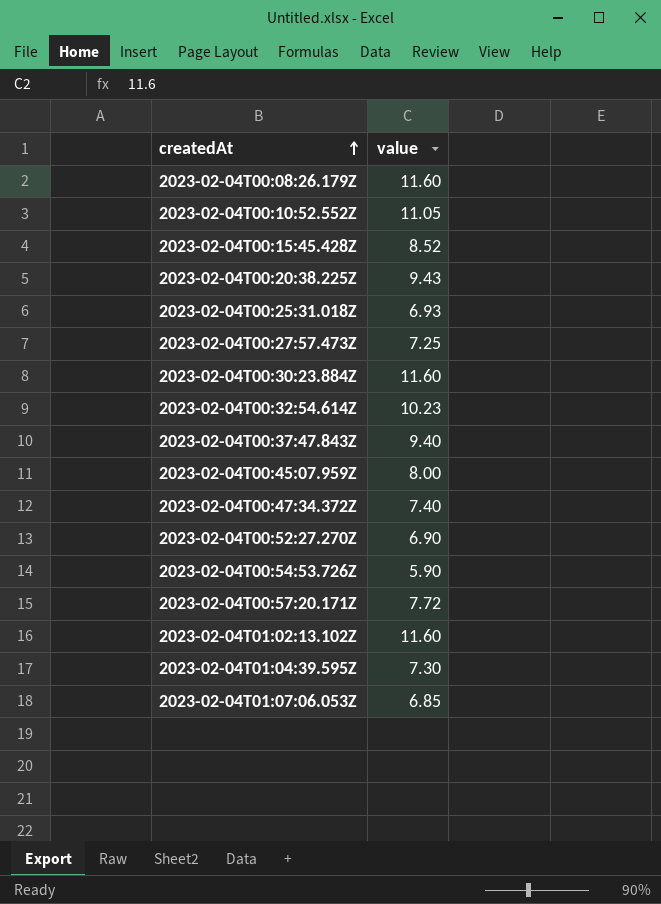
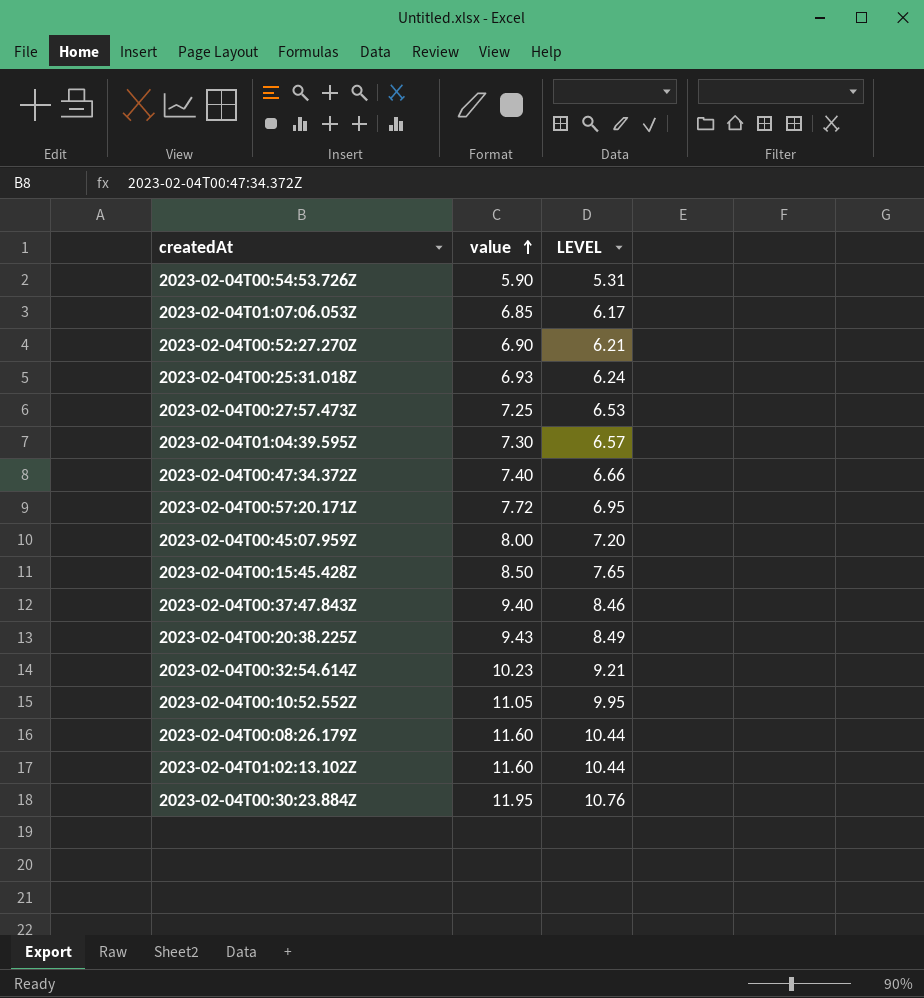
row order: createdAt ascending -> value ascending
column LEVEL | formula: none -> [value] * 0.9
2023-02-04T00:15:45.428Z | value: 8.52 -> 8.50
2023-02-04T00:30:23.884Z | value: 11.60 -> 11.95

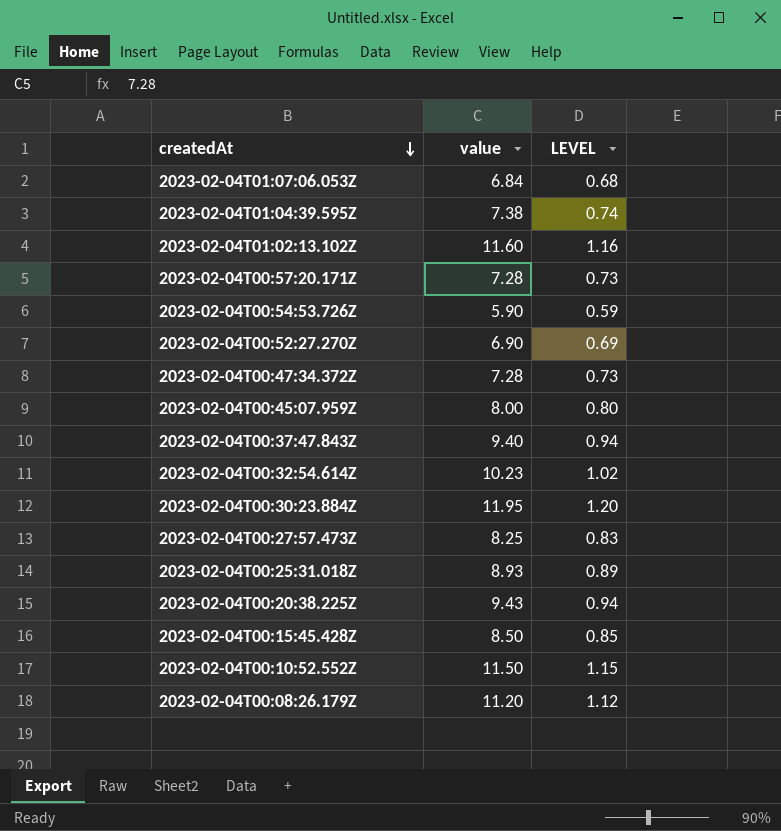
row order: value ascending -> createdAt descending
column LEVEL | formula: [value] * 0.9 -> [value] * 0.1
2023-02-04T01:07:06.053Z | value: 6.85 -> 6.84
2023-02-04T01:04:39.595Z | value: 7.30 -> 7.38
2023-02-04T00:57:20.171Z | value: 7.72 -> 7.28
2023-02-04T00:47:34.372Z | value: 7.40 -> 7.28
2023-02-04T00:27:57.473Z | value: 7.25 -> 8.25
2023-02-04T00:25:31.018Z | value: 6.93 -> 8.93
2023-02-04T00:10:52.552Z | value: 11.05 -> 11.50
2023-02-04T00:08:26.179Z | value: 11.60 -> 11.20

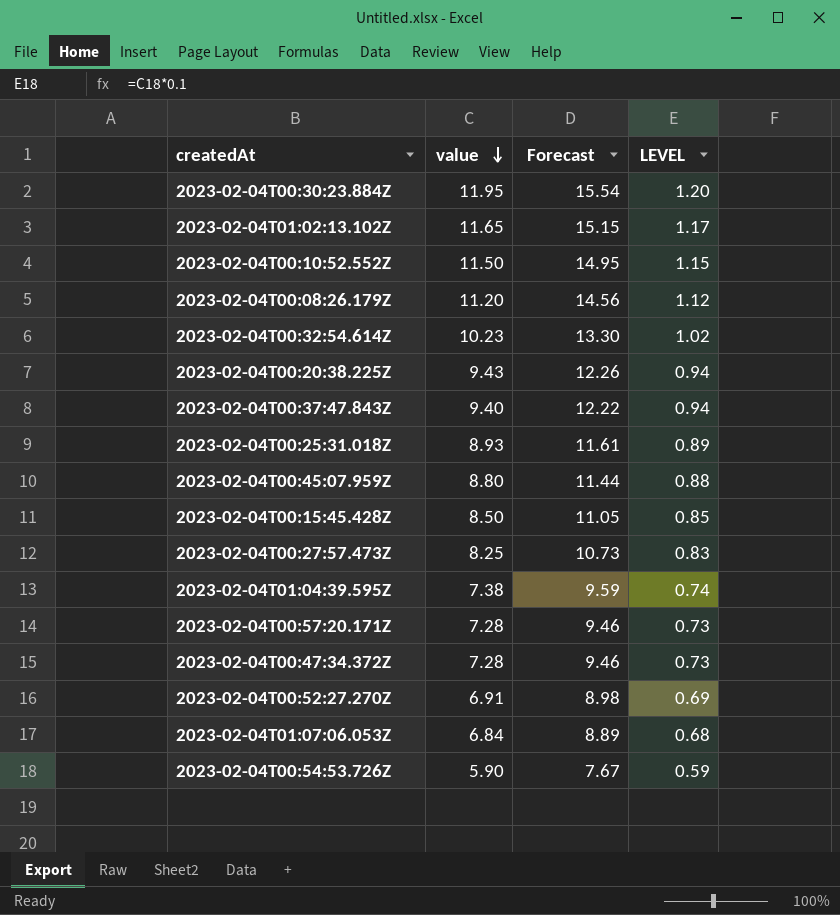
row order: createdAt descending -> value descending
column Forecast | formula: none -> [value] * 1.3
2023-02-04T01:02:13.102Z | value: 11.60 -> 11.65
2023-02-04T01:02:13.102Z | LEVEL: 1.16 -> 1.17
2023-02-04T00:45:07.959Z | value: 8.00 -> 8.80
2023-02-04T00:45:07.959Z | LEVEL: 0.80 -> 0.88
2023-02-04T00:52:27.270Z | value: 6.90 -> 6.91

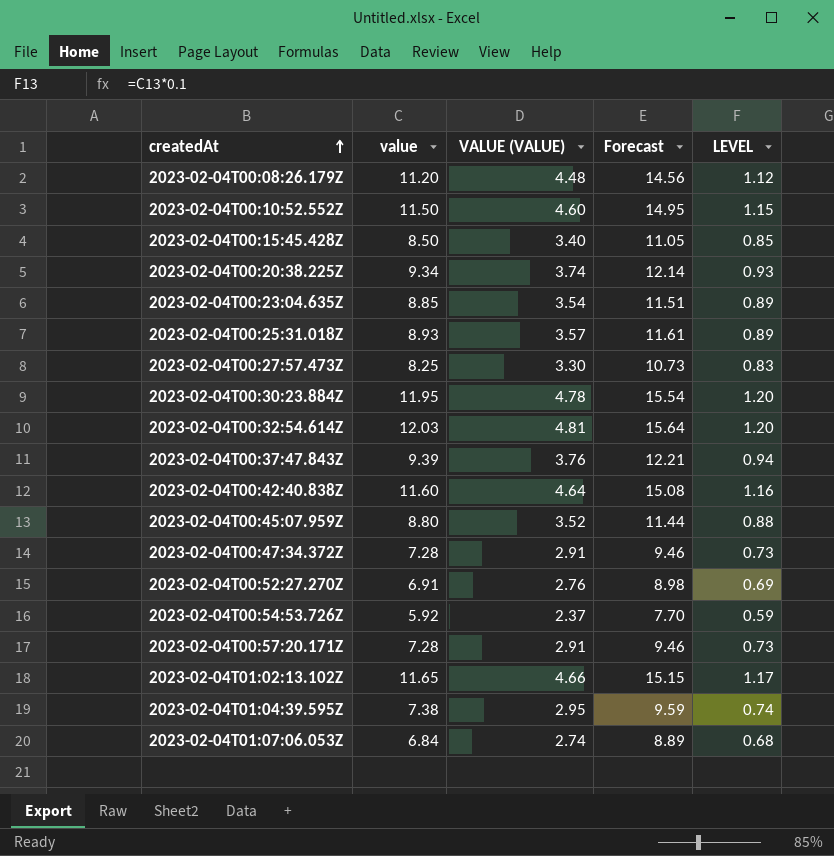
row order: value descending -> createdAt ascending
column VALUE (VALUE) | formula: none -> [value] * 0.4
2023-02-04T00:20:38.225Z | value: 9.43 -> 9.34
2023-02-04T00:20:38.225Z | Forecast: 12.26 -> 12.14
2023-02-04T00:20:38.225Z | LEVEL: 0.94 -> 0.93
row 2023-02-04T00:23:04.635Z: none -> 8.85 | 3.54 | 11.51 | 0.89
2023-02-04T00:32:54.614Z | value: 10.23 -> 12.03
2023-02-04T00:32:54.614Z | Forecast: 13.30 -> 15.64
2023-02-04T00:32:54.614Z | LEVEL: 1.02 -> 1.20
2023-02-04T00:37:47.843Z | value: 9.40 -> 9.39
2023-02-04T00:37:47.843Z | Forecast: 12.22 -> 12.21
row 2023-02-04T00:42:40.838Z: none -> 11.60 | 4.64 | 15.08 | 1.16
2023-02-04T00:54:53.726Z | value: 5.90 -> 5.92
2023-02-04T00:54:53.726Z | Forecast: 7.67 -> 7.70

